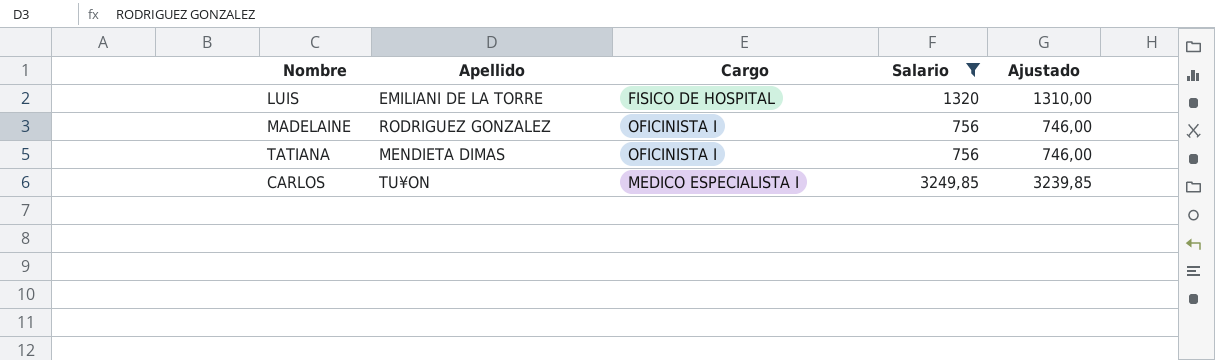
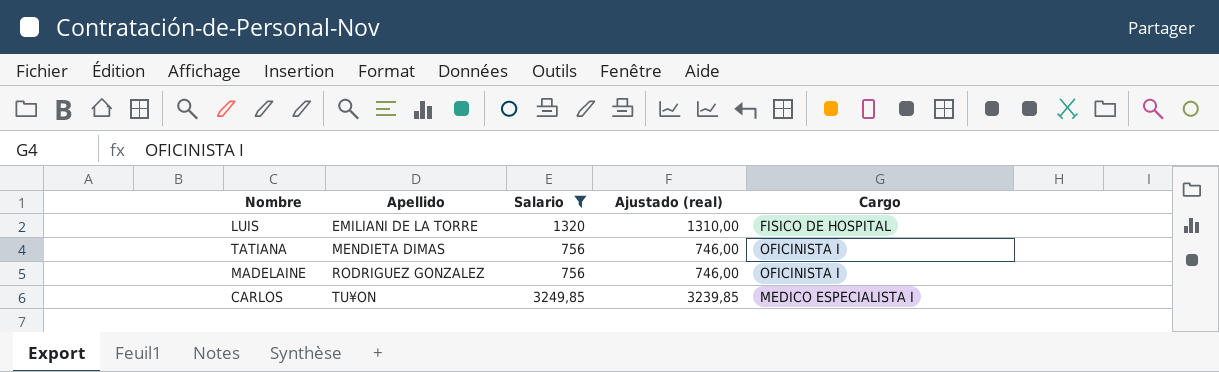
row order: none -> Apellido ascending
column name: Ajustado -> Ajustado (real)
column Cargo | position: 3 -> 5

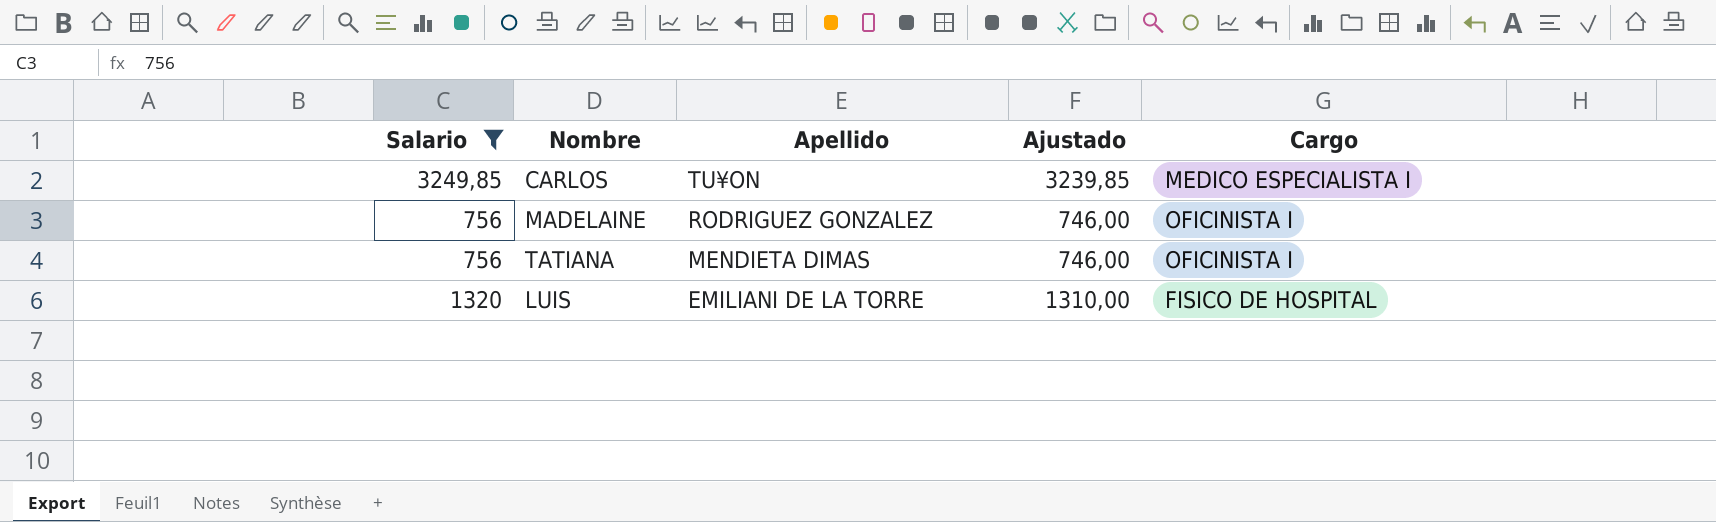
row order: Apellido ascending -> Apellido descending
column Salario | position: 3 -> 1
column name: Ajustado (real) -> Ajustado

